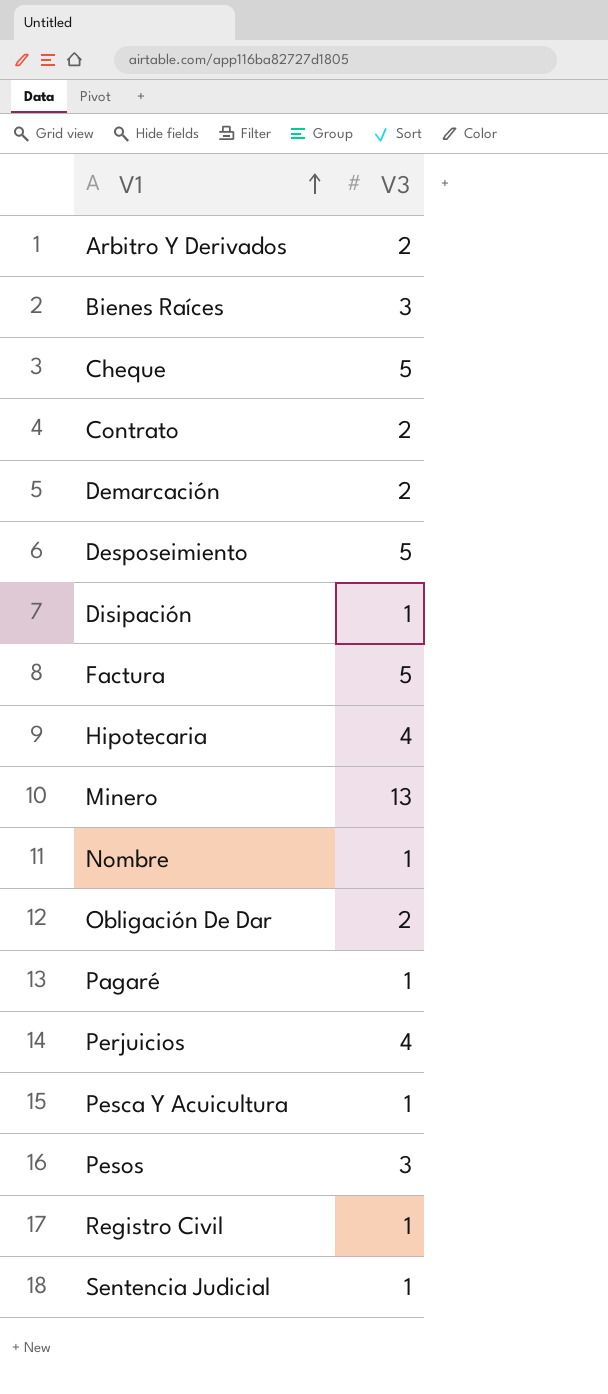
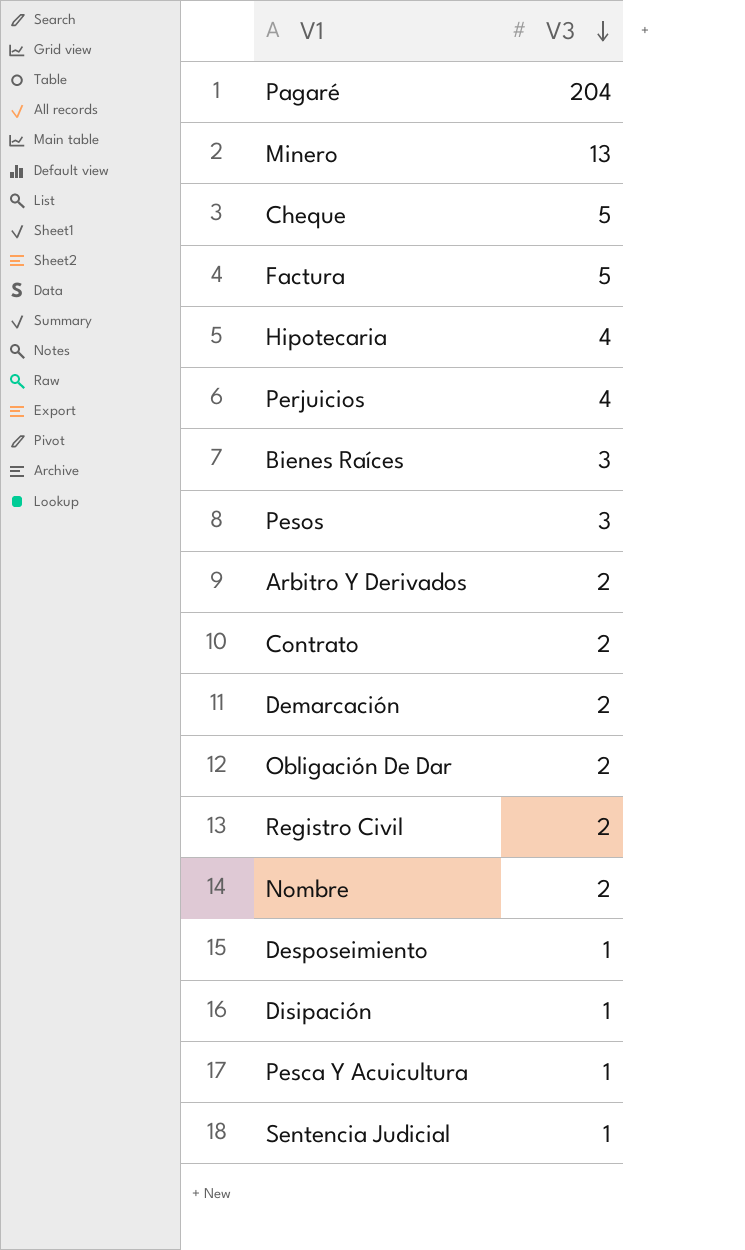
row order: V1 ascending -> V3 descending
Pagaré | V3: 1 -> 204
Registro Civil | V3: 1 -> 2
Nombre | V3: 1 -> 2
Desposeimiento | V3: 5 -> 1

